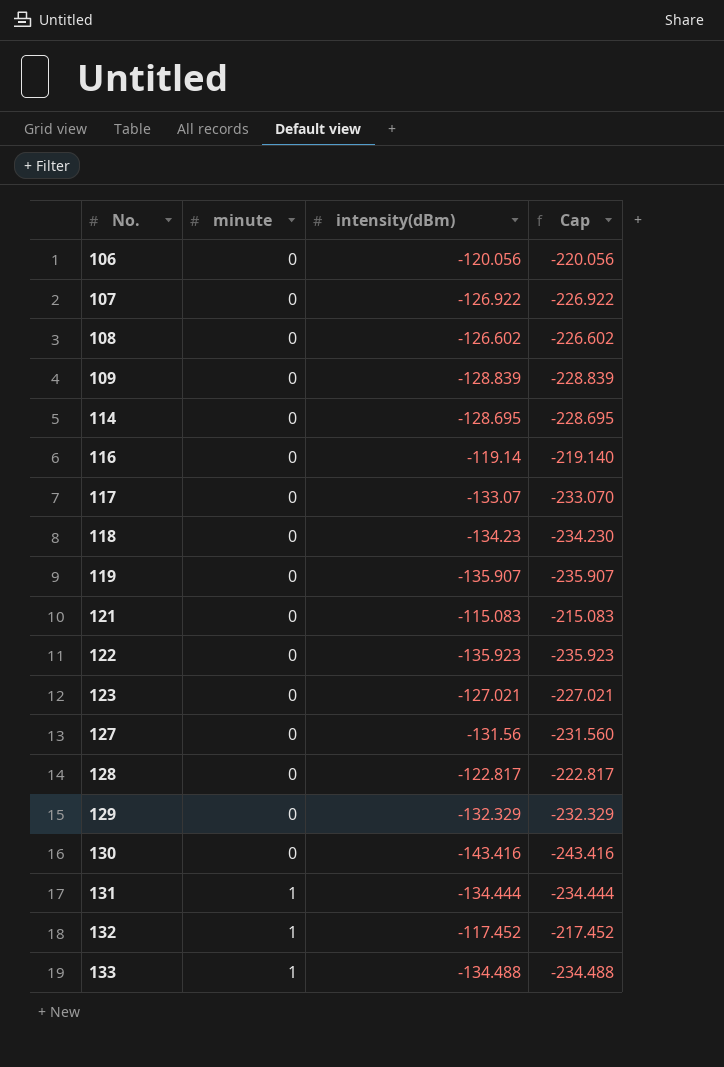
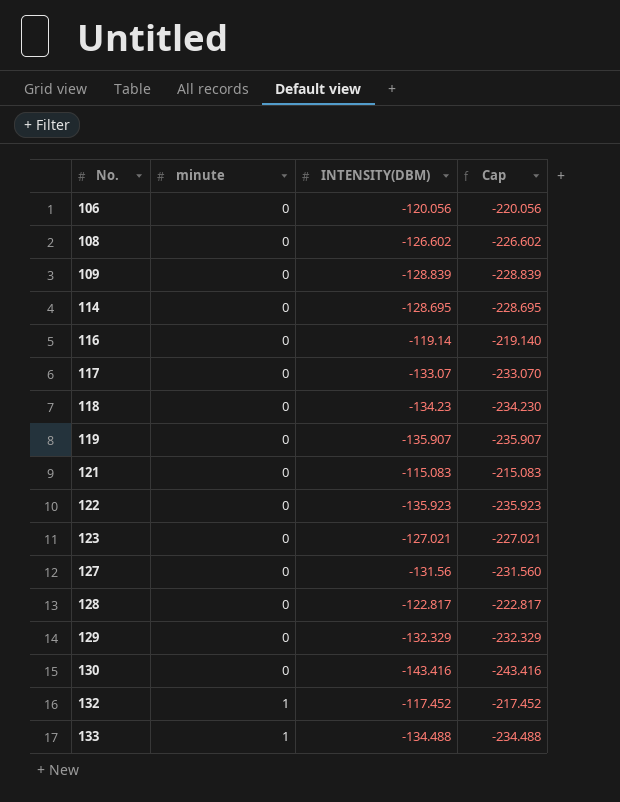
column name: intensity(dBm) -> INTENSITY(DBM)
row 107: 0 | -126.922 | -226.922 -> none
row 131: 1 | -134.444 | -234.444 -> none

